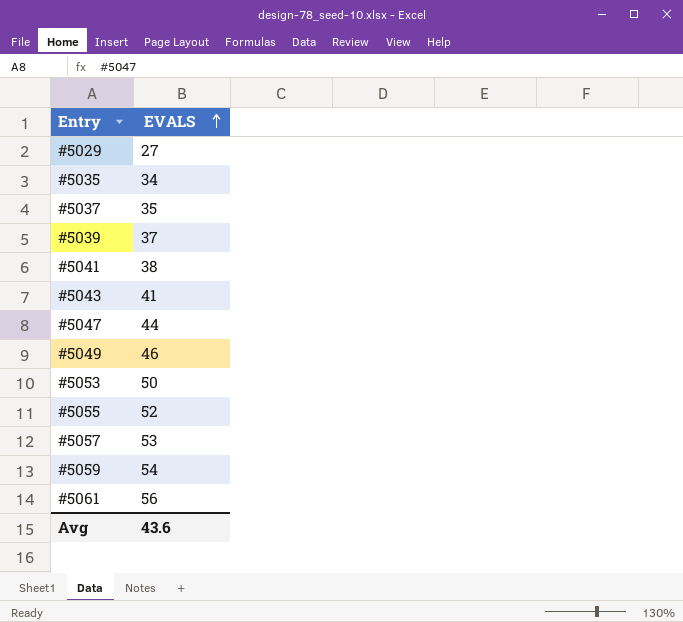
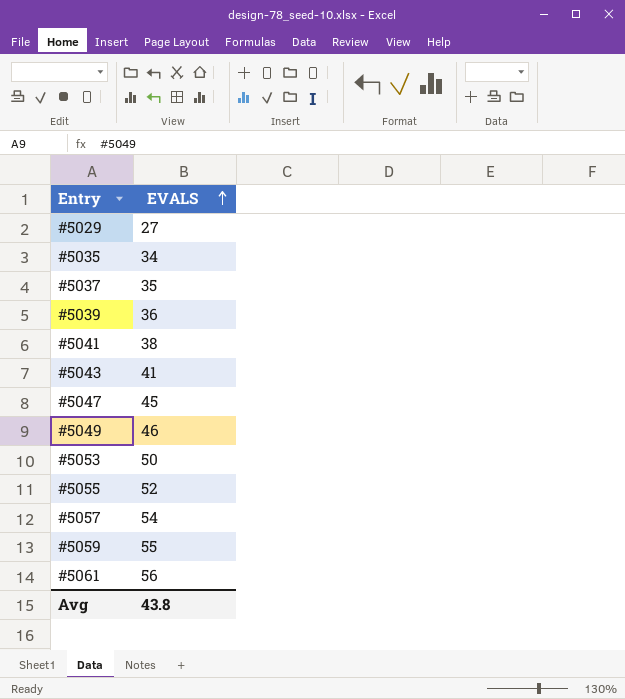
#5039 | EVALS: 37 -> 36
#5047 | EVALS: 44 -> 45
#5057 | EVALS: 53 -> 54
#5059 | EVALS: 54 -> 55
Avg | EVALS: 43.6 -> 43.8

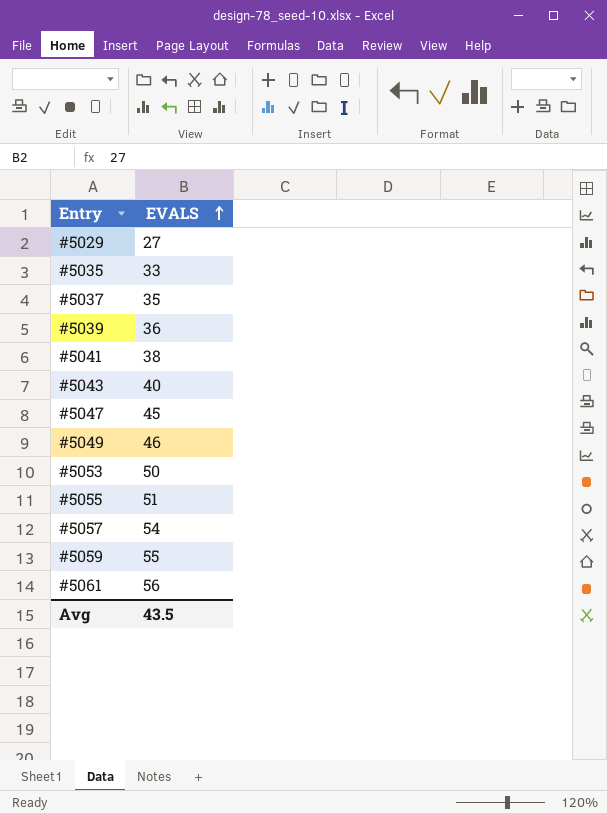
#5035 | EVALS: 34 -> 33
#5043 | EVALS: 41 -> 40
#5055 | EVALS: 52 -> 51
Avg | EVALS: 43.8 -> 43.5

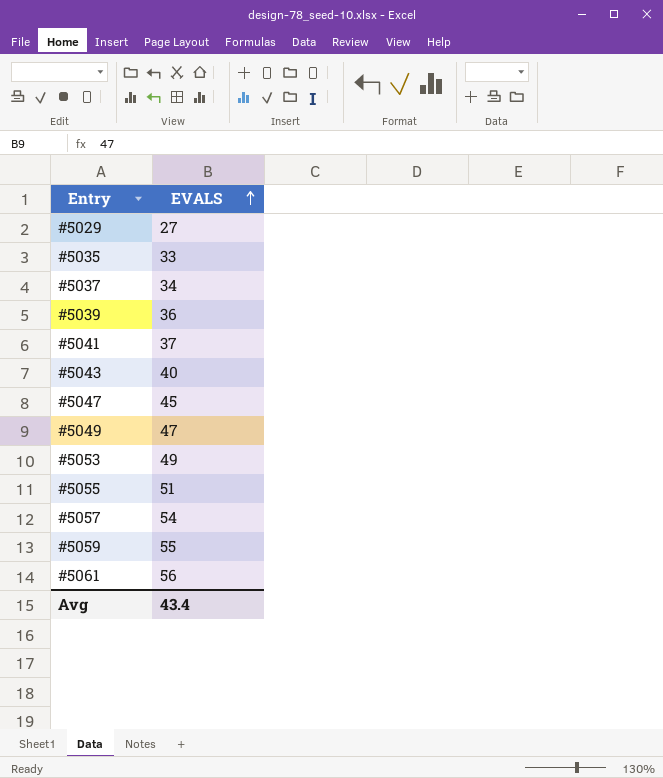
#5037 | EVALS: 35 -> 34
#5041 | EVALS: 38 -> 37
#5049 | EVALS: 46 -> 47
#5053 | EVALS: 50 -> 49
Avg | EVALS: 43.5 -> 43.4

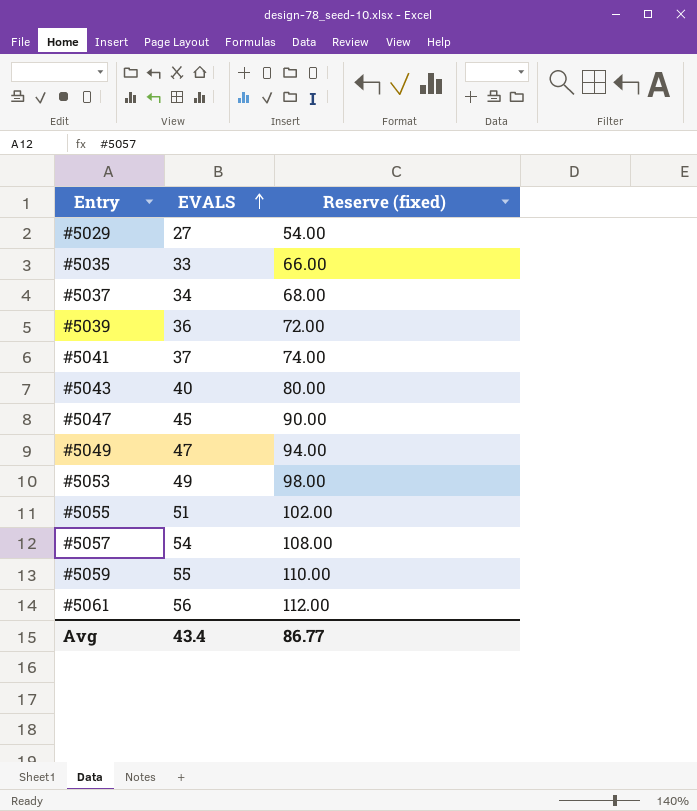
column Reserve (fixed) | formula: none -> [EVALS] * 2

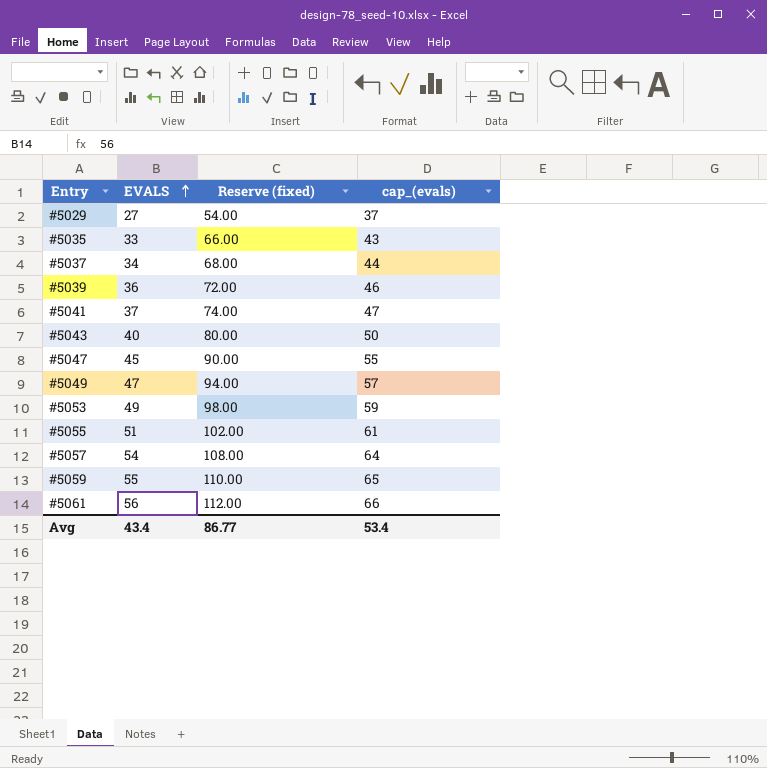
column cap_(evals) | formula: none -> [EVALS] + 10

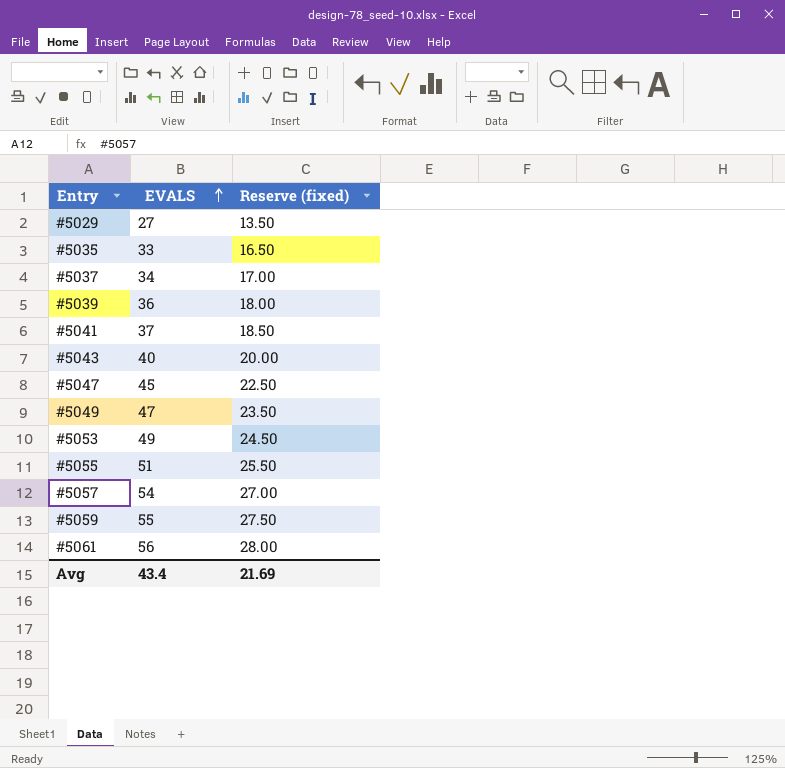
column cap_(evals) | formula: [EVALS] + 10 -> none
column Reserve (fixed) | formula: [EVALS] * 2 -> [EVALS] * 0.5
Avg | Reserve (fixed): 86.77 -> 21.69

